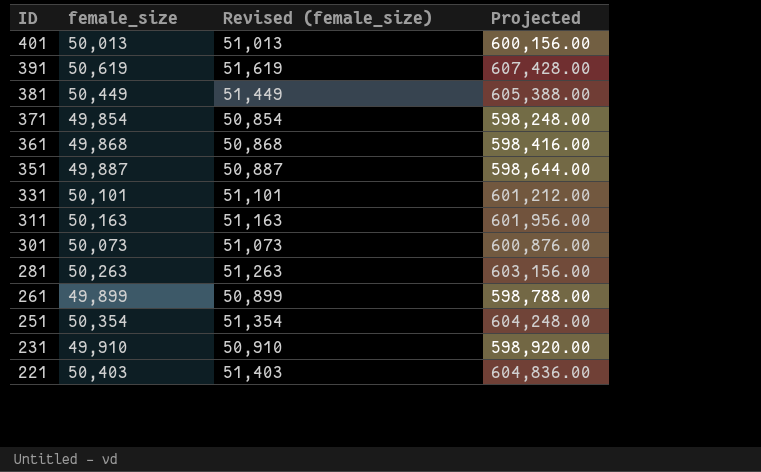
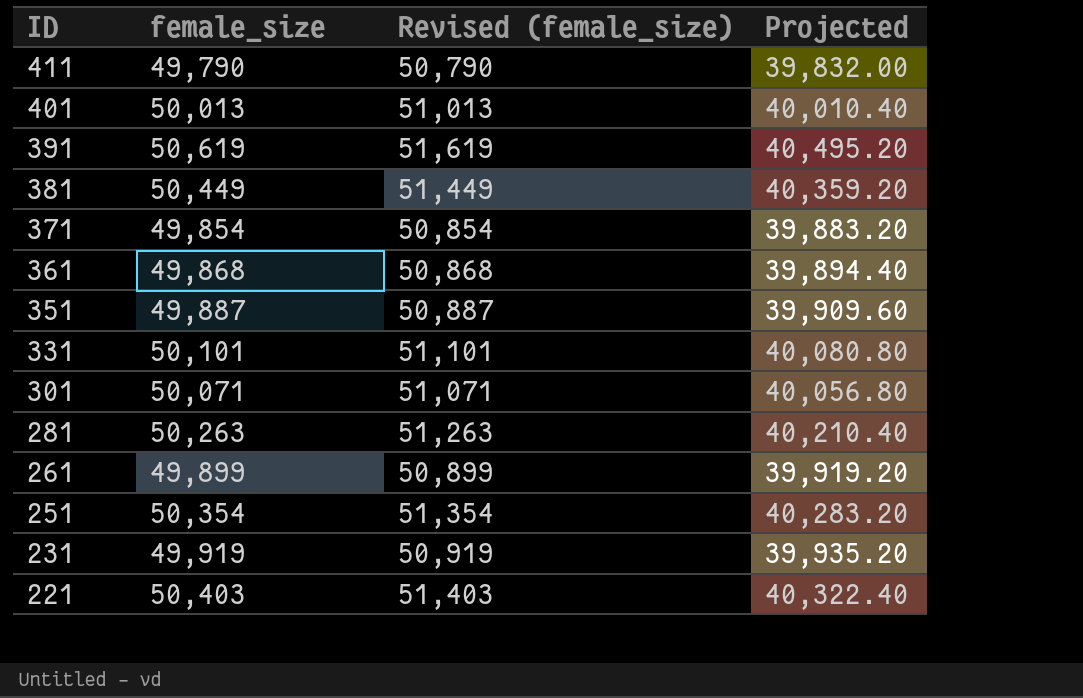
column Projected | formula: [female_size] * 12 -> [female_size] * 0.8
row 311: 50,163 | 51,163 | 601,956.00 -> none
row 411: none -> 49,790 | 50,790 | 39,832.00
301 | female_size: 50,073 -> 50,071
301 | Revised (female_size): 51,073 -> 51,071
231 | female_size: 49,910 -> 49,919
231 | Revised (female_size): 50,910 -> 50,919

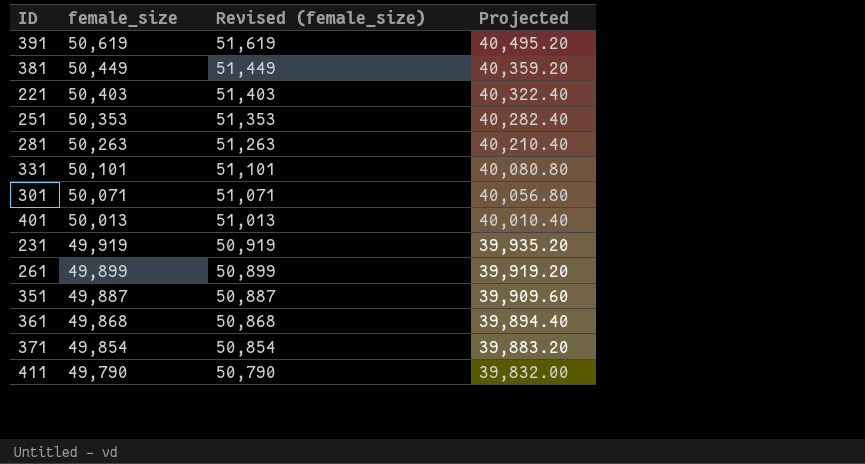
row order: ID descending -> female_size descending
251 | female_size: 50,354 -> 50,353
251 | Revised (female_size): 51,354 -> 51,353
251 | Projected: 40,283.20 -> 40,282.40

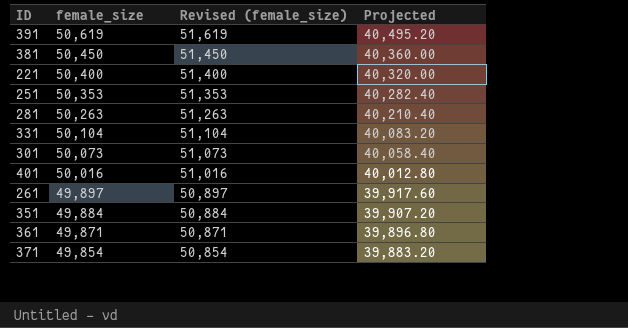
row 231: 49,919 | 50,919 | 39,935.20 -> none
row 411: 49,790 | 50,790 | 39,832.00 -> none
381 | female_size: 50,449 -> 50,450
381 | Revised (female_size): 51,449 -> 51,450
381 | Projected: 40,359.20 -> 40,360.00
221 | female_size: 50,403 -> 50,400
221 | Revised (female_size): 51,403 -> 51,400
221 | Projected: 40,322.40 -> 40,320.00
331 | female_size: 50,101 -> 50,104
331 | Revised (female_size): 51,101 -> 51,104
331 | Projected: 40,080.80 -> 40,083.20
301 | female_size: 50,071 -> 50,073
301 | Revised (female_size): 51,071 -> 51,073
301 | Projected: 40,056.80 -> 40,058.40
401 | female_size: 50,013 -> 50,016
401 | Revised (female_size): 51,013 -> 51,016
401 | Projected: 40,010.40 -> 40,012.80
261 | female_size: 49,899 -> 49,897
261 | Revised (female_size): 50,899 -> 50,897
261 | Projected: 39,919.20 -> 39,917.60
351 | female_size: 49,887 -> 49,884
351 | Revised (female_size): 50,887 -> 50,884
351 | Projected: 39,909.60 -> 39,907.20
361 | female_size: 49,868 -> 49,871
361 | Revised (female_size): 50,868 -> 50,871
361 | Projected: 39,894.40 -> 39,896.80

